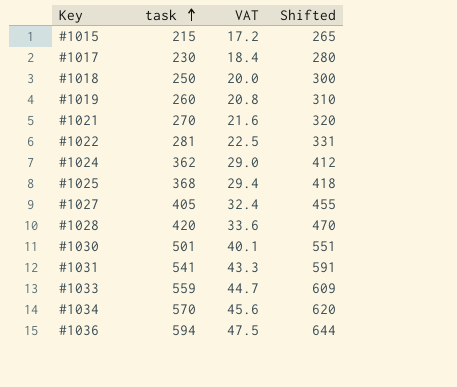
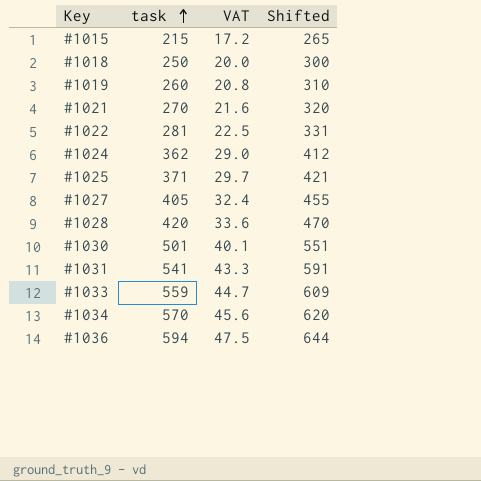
row #1017: 230 | 18.4 | 280 -> none
#1025 | task: 368 -> 371
#1025 | VAT: 29.4 -> 29.7
#1025 | Shifted: 418 -> 421

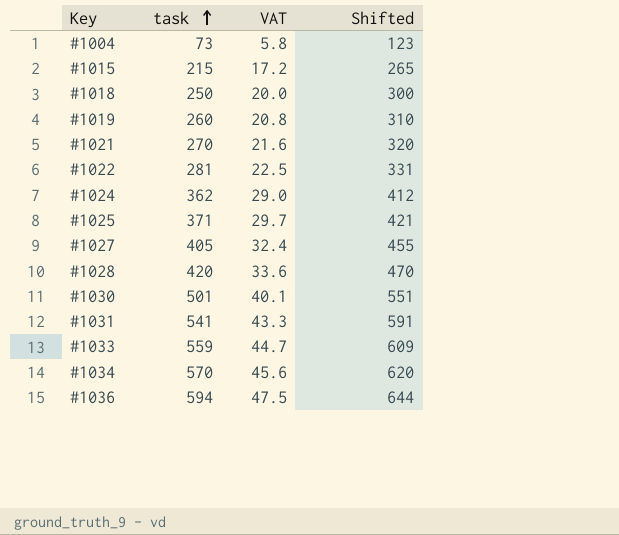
row #1004: none -> 73 | 5.8 | 123

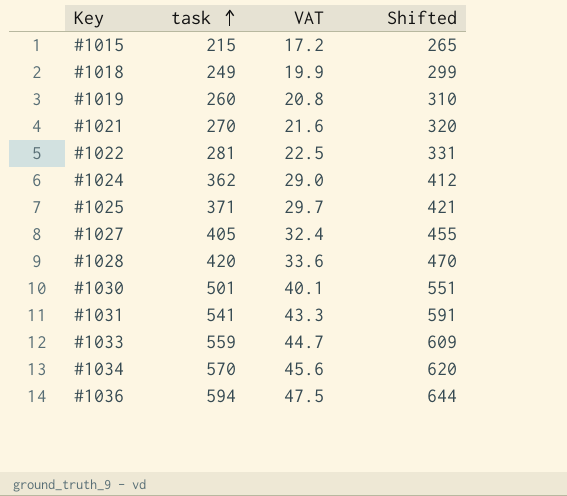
row #1004: 73 | 5.8 | 123 -> none
#1018 | task: 250 -> 249
#1018 | VAT: 20.0 -> 19.9
#1018 | Shifted: 300 -> 299

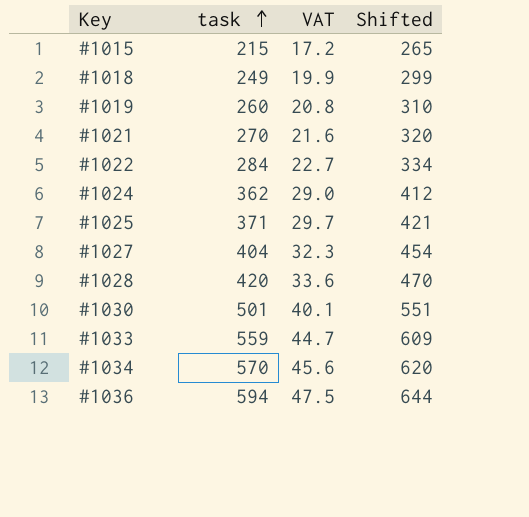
row #1031: 541 | 43.3 | 591 -> none
#1022 | task: 281 -> 284
#1022 | VAT: 22.5 -> 22.7
#1022 | Shifted: 331 -> 334
#1027 | task: 405 -> 404
#1027 | VAT: 32.4 -> 32.3
#1027 | Shifted: 455 -> 454

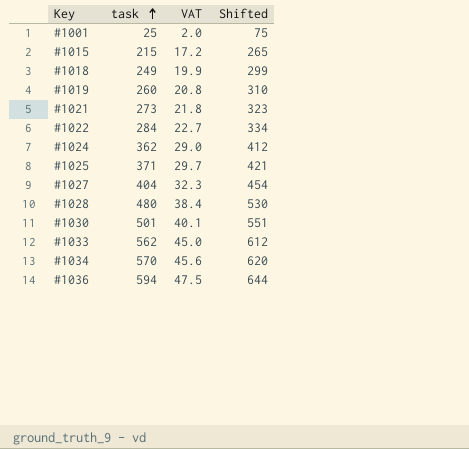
row #1001: none -> 25 | 2.0 | 75
#1021 | task: 270 -> 273
#1021 | VAT: 21.6 -> 21.8
#1021 | Shifted: 320 -> 323
#1028 | task: 420 -> 480
#1028 | VAT: 33.6 -> 38.4
#1028 | Shifted: 470 -> 530
#1033 | task: 559 -> 562
#1033 | VAT: 44.7 -> 45.0
#1033 | Shifted: 609 -> 612

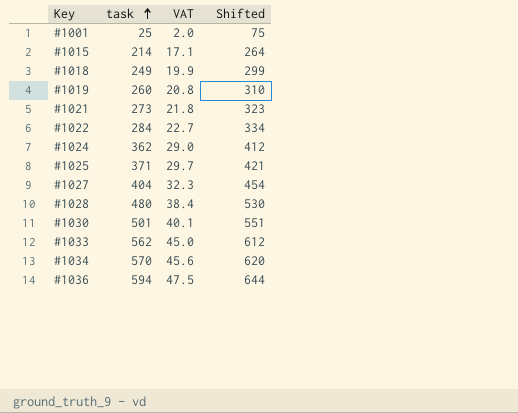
#1015 | task: 215 -> 214
#1015 | VAT: 17.2 -> 17.1
#1015 | Shifted: 265 -> 264

